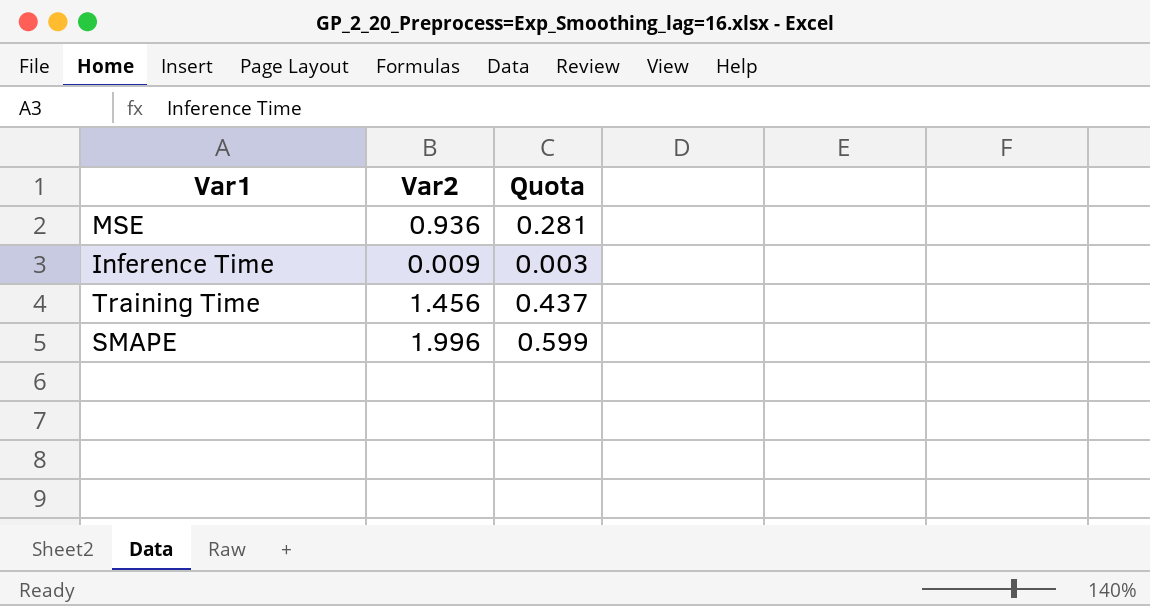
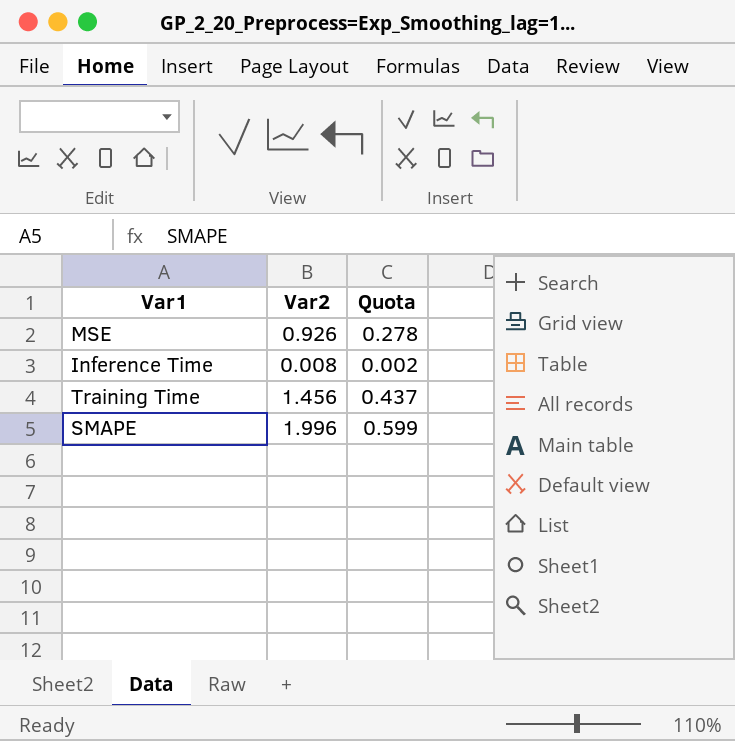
MSE | Var2: 0.936 -> 0.926
MSE | Quota: 0.281 -> 0.278
Inference Time | Var2: 0.009 -> 0.008
Inference Time | Quota: 0.003 -> 0.002

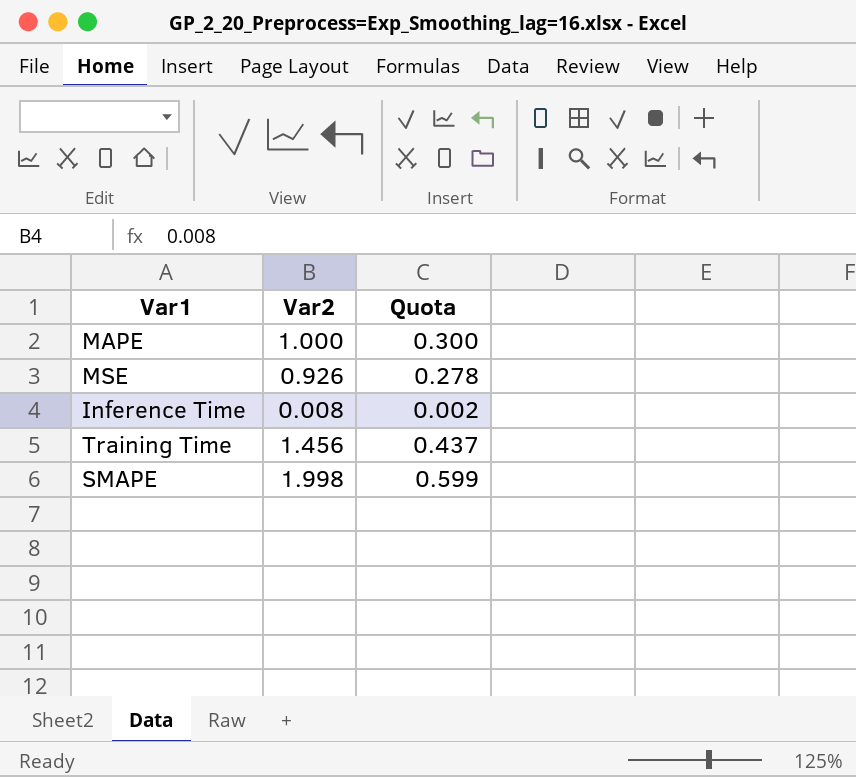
row MAPE: none -> 1.000 | 0.300
SMAPE | Var2: 1.996 -> 1.998

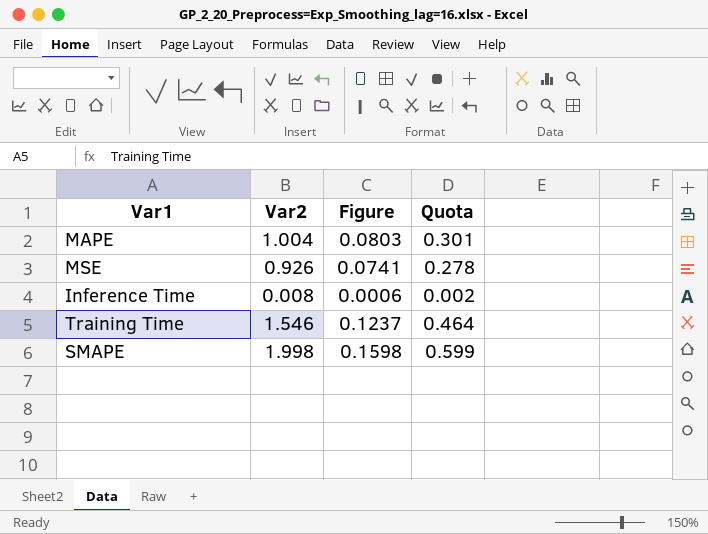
column Figure | formula: none -> [Var2] * 0.08
MAPE | Var2: 1.000 -> 1.004
MAPE | Quota: 0.300 -> 0.301
Training Time | Var2: 1.456 -> 1.546
Training Time | Quota: 0.437 -> 0.464

